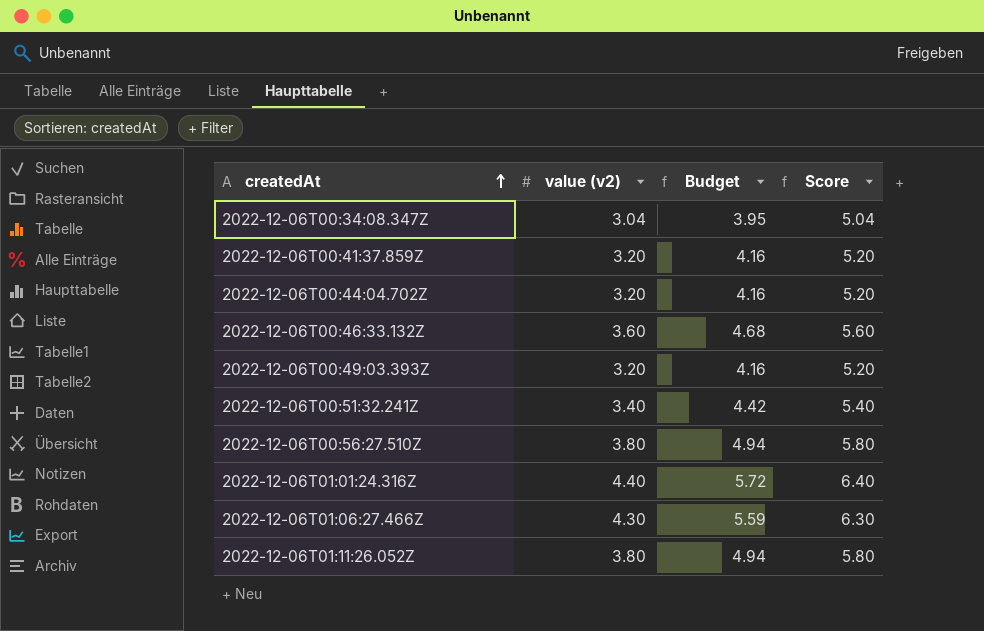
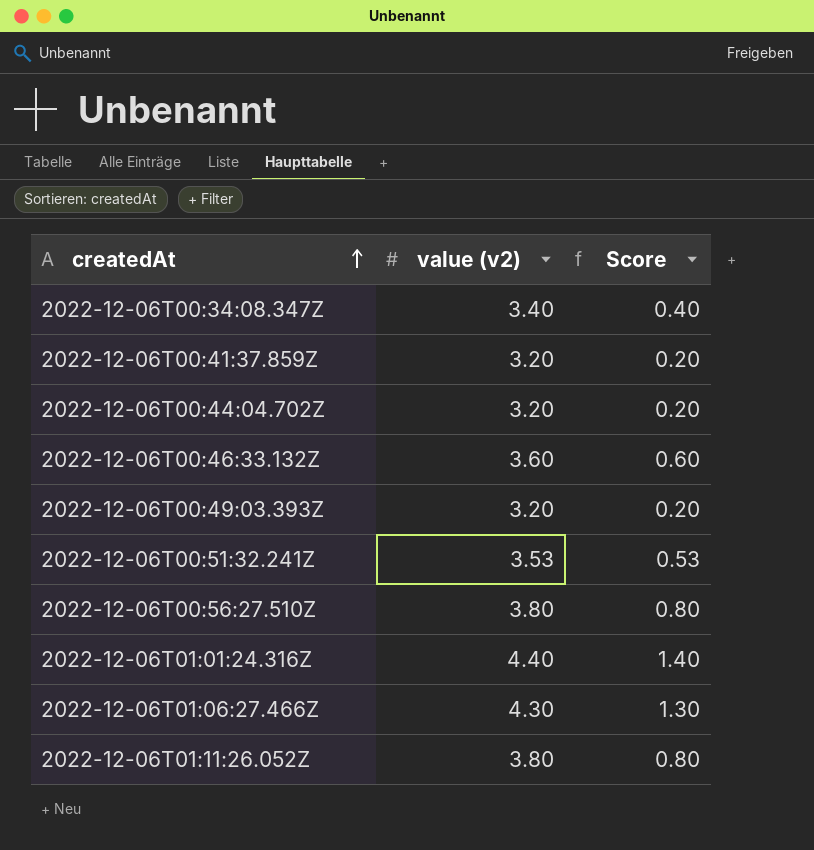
column Budget | formula: [value (v2)] * 1.3 -> none
column Score | formula: [value (v2)] + 2 -> [value (v2)] - 3
2022-12-06T00:34:08.347Z | value (v2): 3.04 -> 3.40
2022-12-06T00:51:32.241Z | value (v2): 3.40 -> 3.53

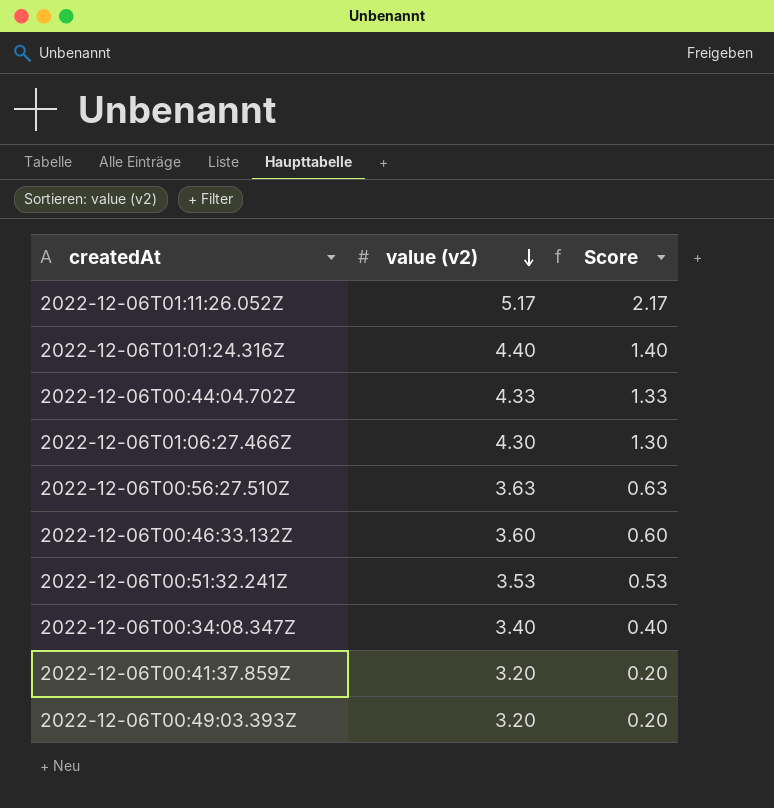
row order: createdAt ascending -> value (v2) descending
2022-12-06T01:11:26.052Z | value (v2): 3.80 -> 5.17
2022-12-06T01:11:26.052Z | Score: 0.80 -> 2.17
2022-12-06T00:44:04.702Z | value (v2): 3.20 -> 4.33
2022-12-06T00:44:04.702Z | Score: 0.20 -> 1.33
2022-12-06T00:56:27.510Z | value (v2): 3.80 -> 3.63
2022-12-06T00:56:27.510Z | Score: 0.80 -> 0.63

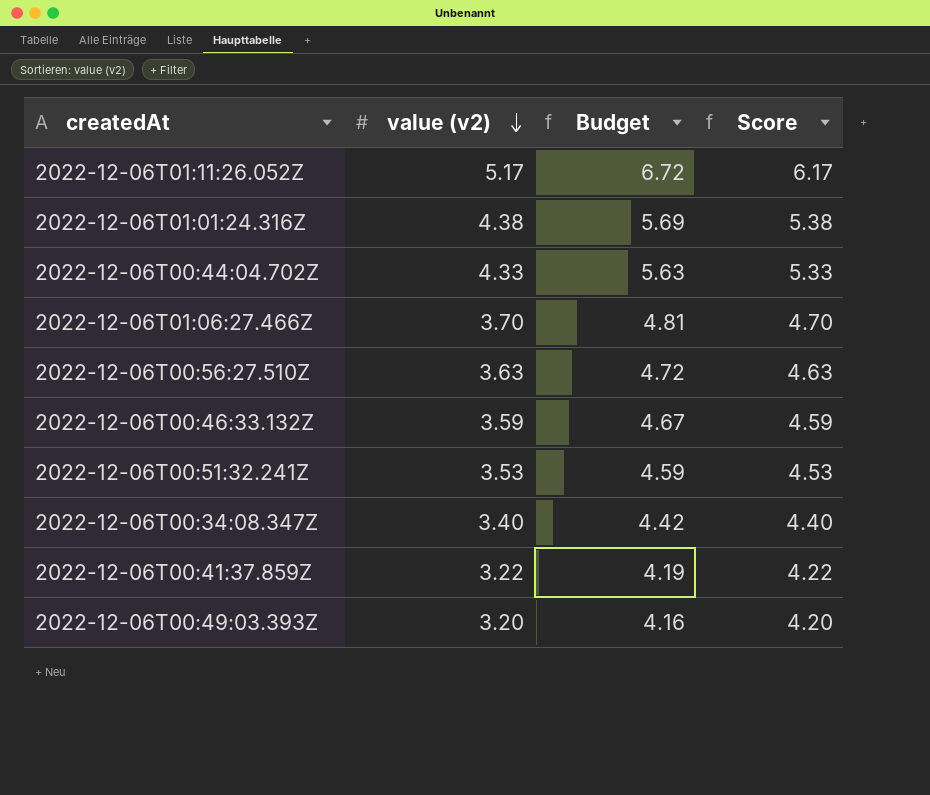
column Budget | formula: none -> [value (v2)] * 1.3
column Score | formula: [value (v2)] - 3 -> [value (v2)] + 1
2022-12-06T01:01:24.316Z | value (v2): 4.40 -> 4.38
2022-12-06T01:06:27.466Z | value (v2): 4.30 -> 3.70
2022-12-06T00:46:33.132Z | value (v2): 3.60 -> 3.59
2022-12-06T00:41:37.859Z | value (v2): 3.20 -> 3.22

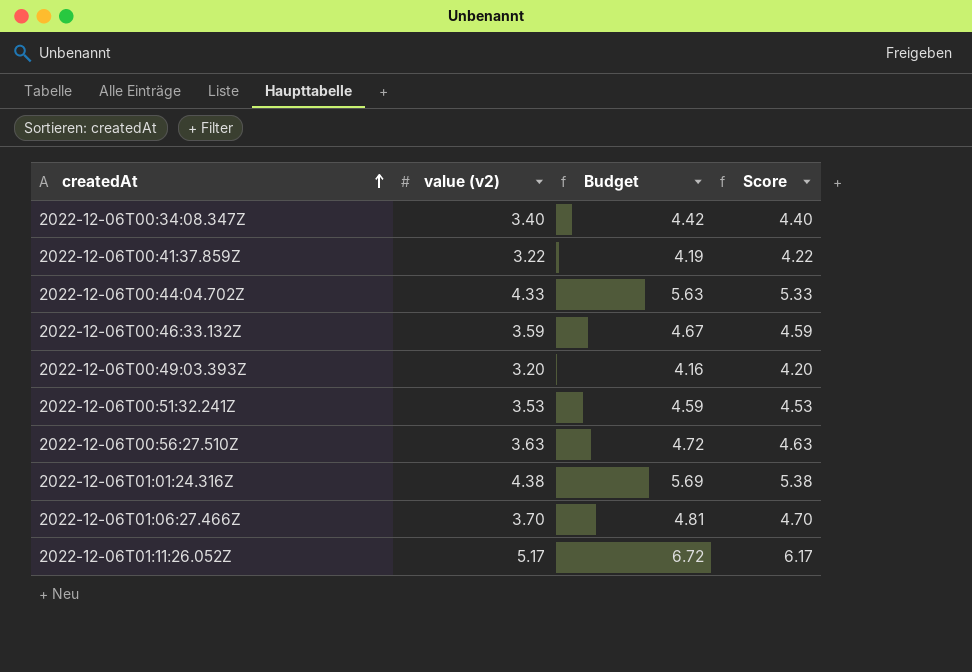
row order: value (v2) descending -> createdAt ascending

